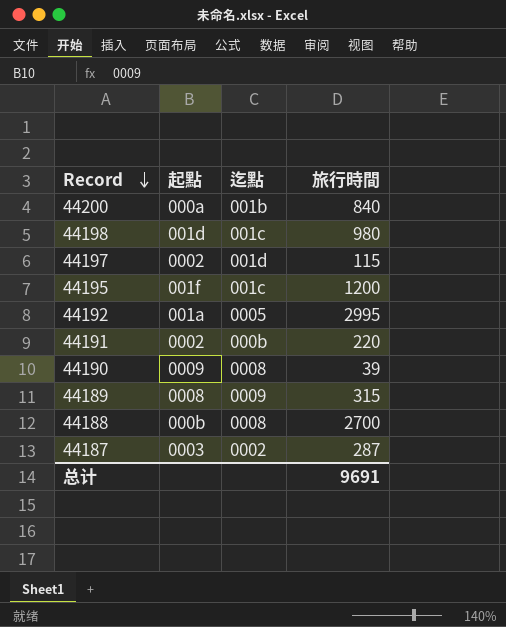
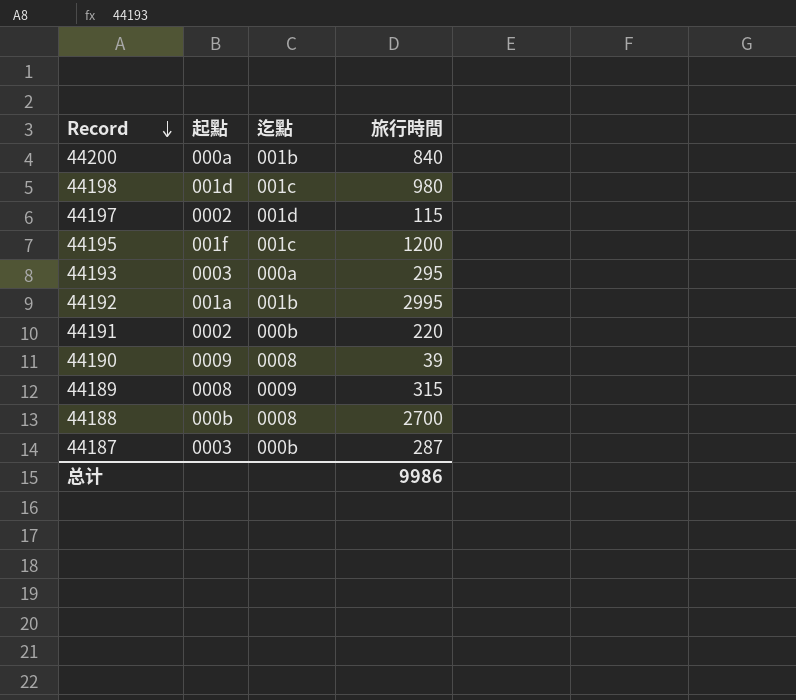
row 44193: none -> 0003 | 000a | 295
44192 | 迄點: 0005 -> 001b
44187 | 迄點: 0002 -> 000b
总计 | 旅行時間: 9691 -> 9986

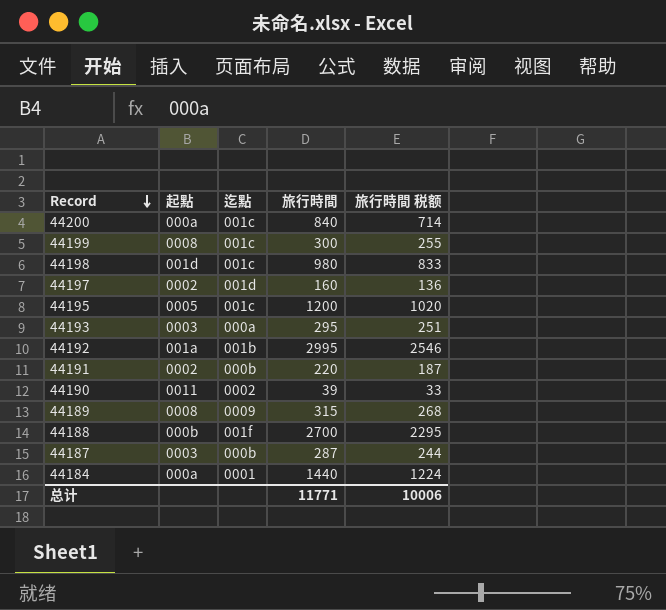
column 旅行時間 税额 | formula: none -> [旅行時間] * 0.85
44200 | 迄點: 001b -> 001c
row 44199: none -> 0008 | 001c | 300 | 255
44197 | 旅行時間: 115 -> 160
44195 | 起點: 001f -> 0005
44190 | 起點: 0009 -> 0011
44190 | 迄點: 0008 -> 0002
44188 | 迄點: 0008 -> 001f
row 44184: none -> 000a | 0001 | 1440 | 1224
总计 | 旅行時間: 9986 -> 11771

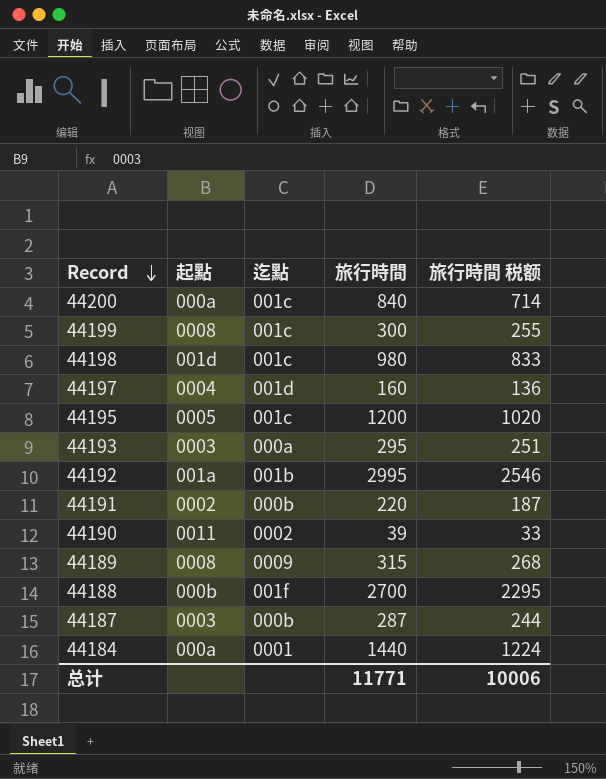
44197 | 起點: 0002 -> 0004

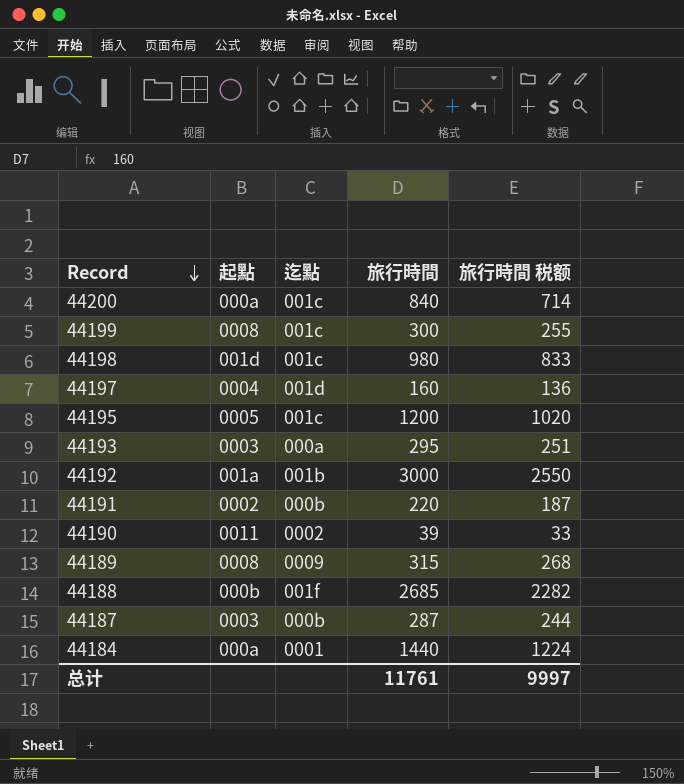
44192 | 旅行時間: 2995 -> 3000
44192 | 旅行時間 税额: 2546 -> 2550
44188 | 旅行時間: 2700 -> 2685
44188 | 旅行時間 税额: 2295 -> 2282
总计 | 旅行時間: 11771 -> 11761
总计 | 旅行時間 税额: 10006 -> 9997

